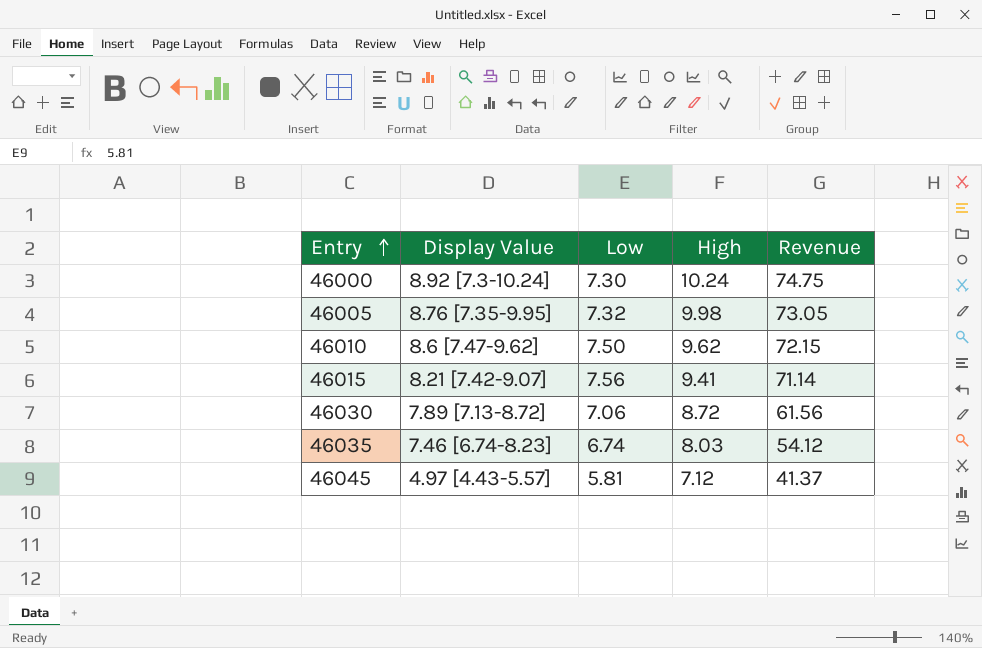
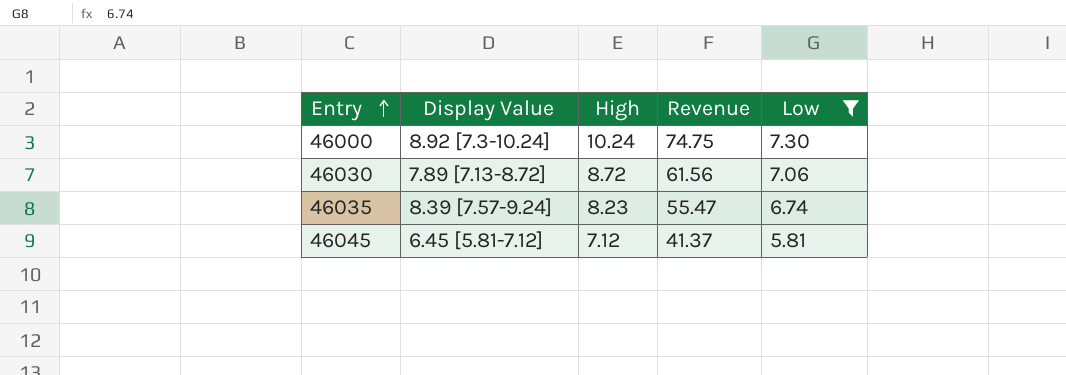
filter: none -> Low <= 7.30
column Low | position: 3 -> 5
46035 | Display Value: 7.46 [6.74-8.23] -> 8.39 [7.57-9.24]
46035 | High: 8.03 -> 8.23
46035 | Revenue: 54.12 -> 55.47
46045 | Display Value: 4.97 [4.43-5.57] -> 6.45 [5.81-7.12]

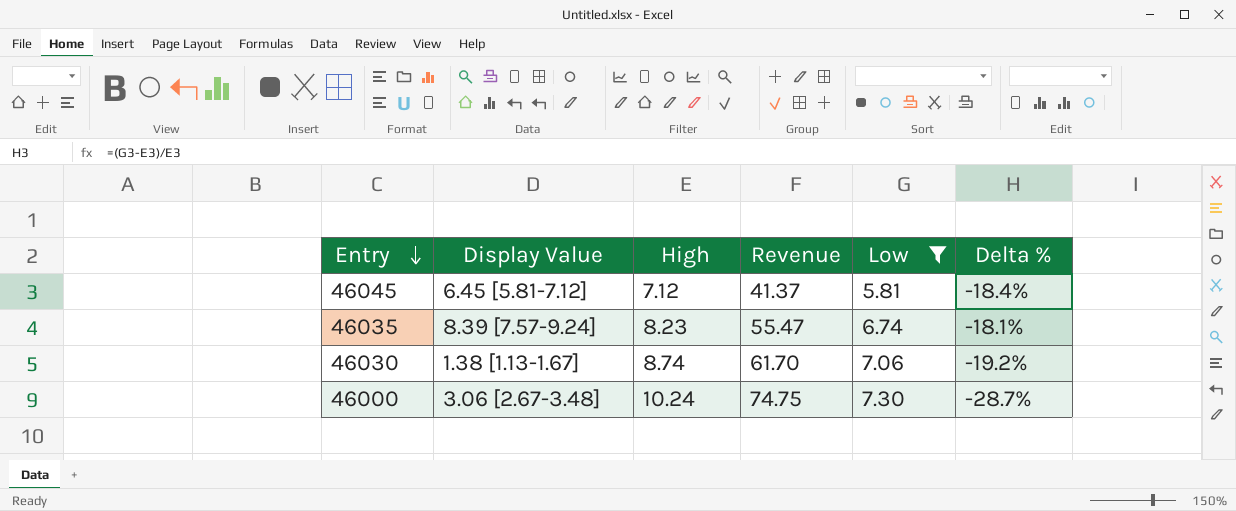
row order: Entry ascending -> Entry descending
column Delta % | formula: none -> ([Low] - [High]) / [High]
46030 | Display Value: 7.89 [7.13-8.72] -> 1.38 [1.13-1.67]
46030 | High: 8.72 -> 8.74
46030 | Revenue: 61.56 -> 61.70
46000 | Display Value: 8.92 [7.3-10.24] -> 3.06 [2.67-3.48]

